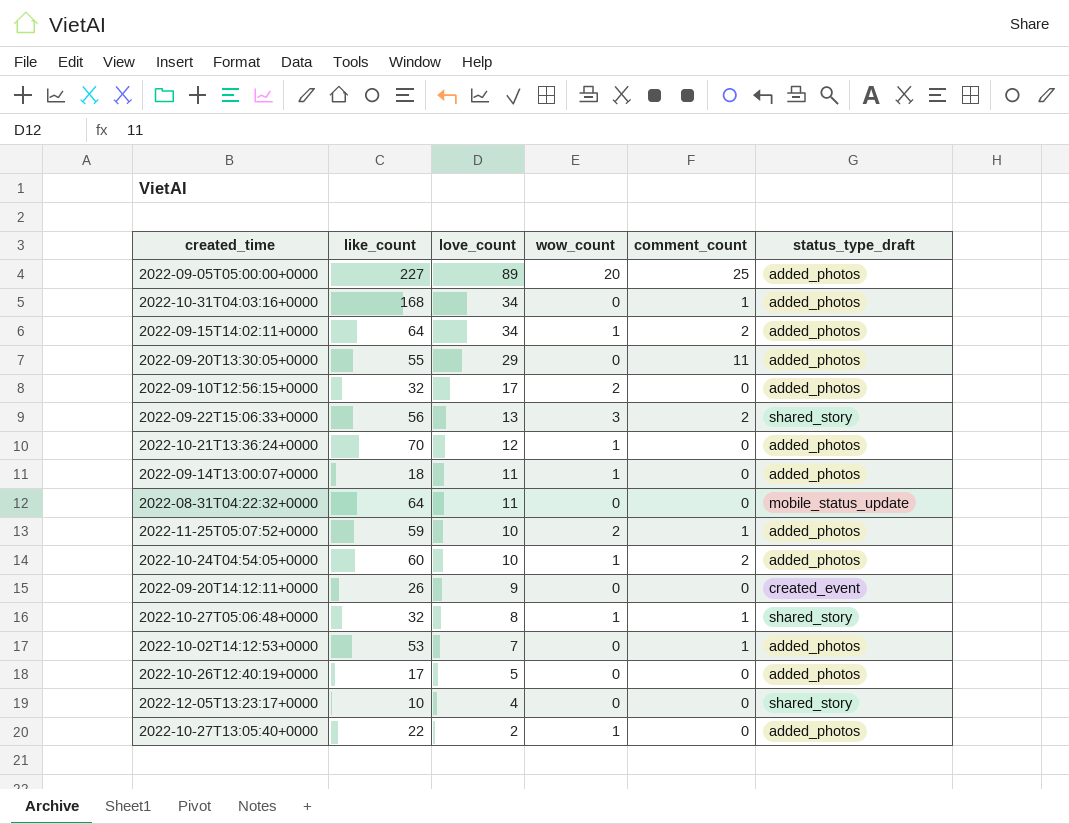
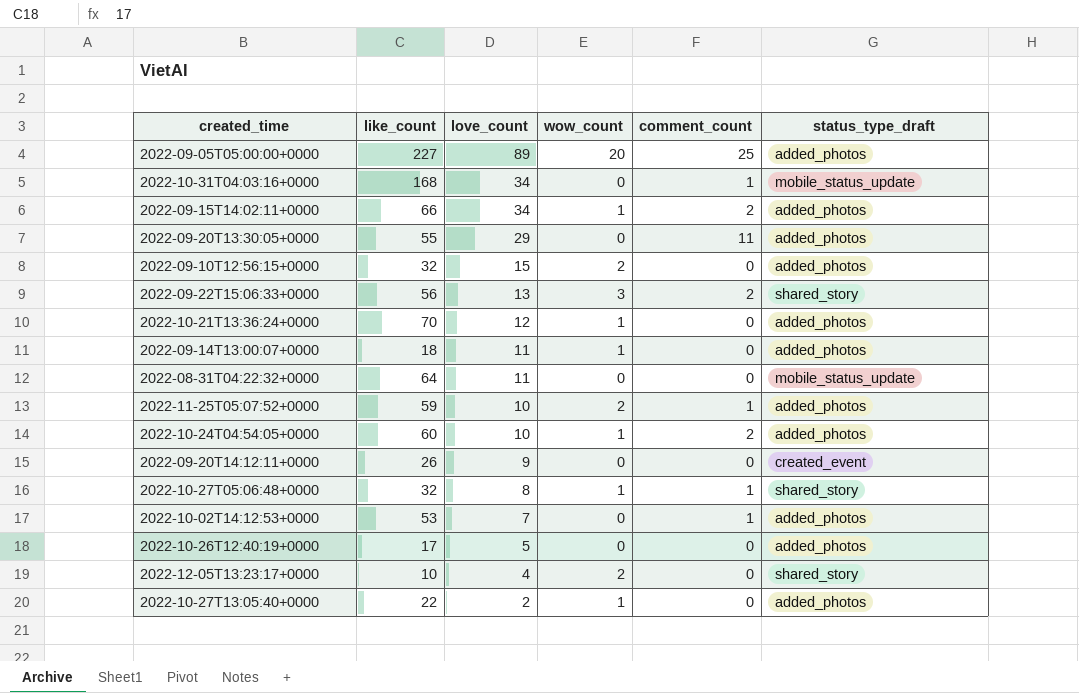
2022-10-31T04:03:16+0000 | status_type_draft: added_photos -> mobile_status_update
2022-09-15T14:02:11+0000 | like_count: 64 -> 66
2022-09-10T12:56:15+0000 | love_count: 17 -> 15
2022-12-05T13:23:17+0000 | wow_count: 0 -> 2

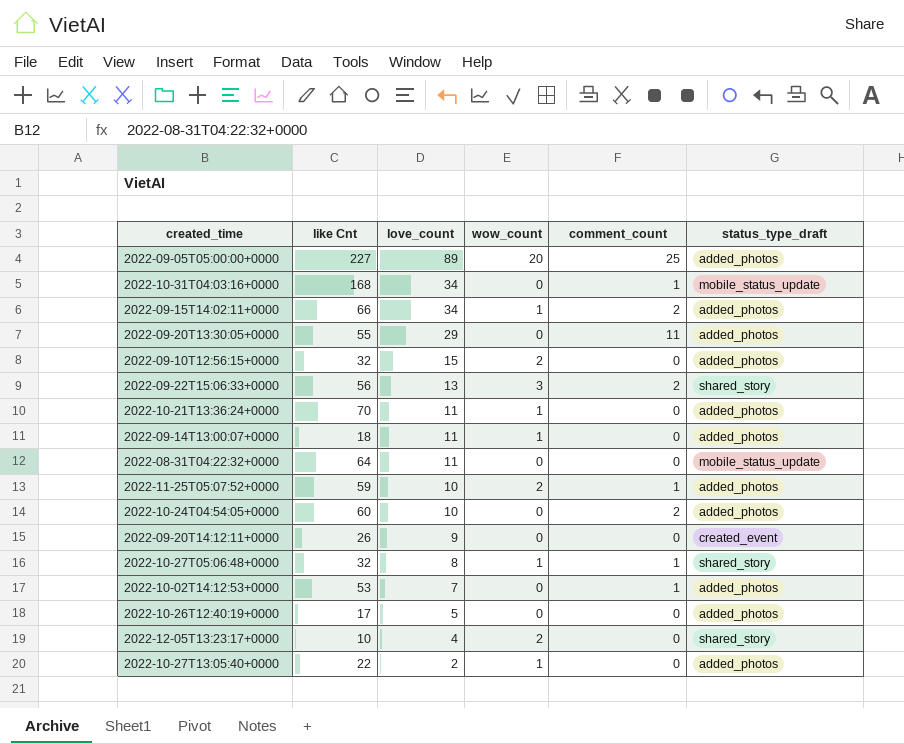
column name: like_count -> like Cnt
2022-10-21T13:36:24+0000 | love_count: 12 -> 11
2022-10-24T04:54:05+0000 | wow_count: 1 -> 0

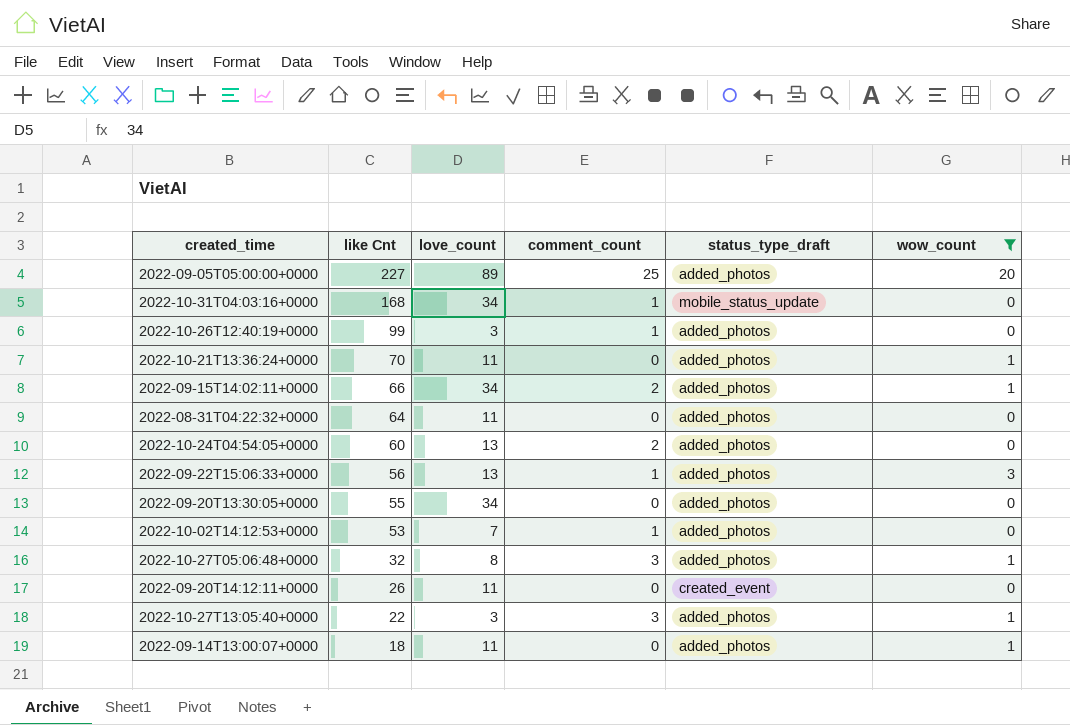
filter: none -> wow_count != 2
row order: love_count descending -> like Cnt descending
column wow_count | position: 4 -> 6
2022-10-26T12:40:19+0000 | like Cnt: 17 -> 99
2022-10-26T12:40:19+0000 | love_count: 5 -> 3
2022-10-26T12:40:19+0000 | comment_count: 0 -> 1
2022-08-31T04:22:32+0000 | status_type_draft: mobile_status_update -> added_photos
2022-10-24T04:54:05+0000 | love_count: 10 -> 13
2022-09-22T15:06:33+0000 | comment_count: 2 -> 1
2022-09-22T15:06:33+0000 | status_type_draft: shared_story -> added_photos
2022-09-20T13:30:05+0000 | love_count: 29 -> 34
2022-09-20T13:30:05+0000 | comment_count: 11 -> 0
2022-10-27T05:06:48+0000 | comment_count: 1 -> 3
2022-10-27T05:06:48+0000 | status_type_draft: shared_story -> added_photos
2022-09-20T14:12:11+0000 | love_count: 9 -> 11
2022-10-27T13:05:40+0000 | love_count: 2 -> 3
2022-10-27T13:05:40+0000 | comment_count: 0 -> 3

